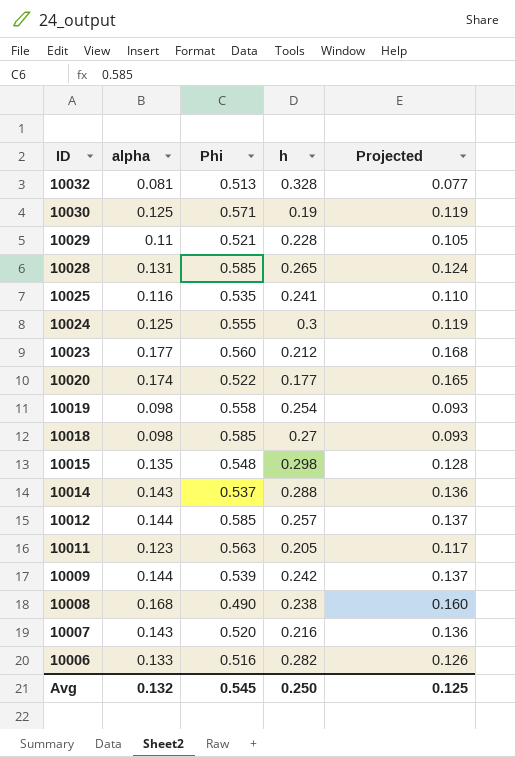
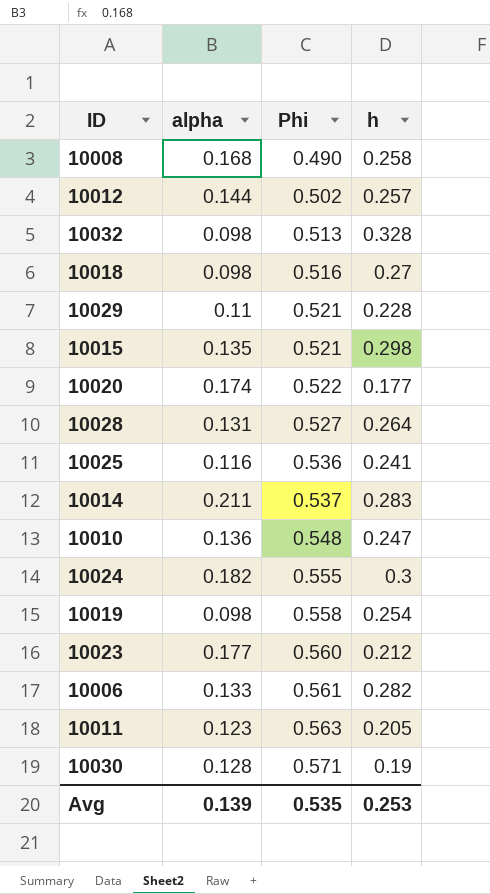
row order: ID descending -> Phi ascending
column Projected | formula: [alpha] * 0.95 -> none
row 10009: 0.144 | 0.539 | 0.242 | 0.137 -> none
row 10007: 0.143 | 0.520 | 0.216 | 0.136 -> none
10008 | h: 0.238 -> 0.258
10012 | Phi: 0.585 -> 0.502
10032 | alpha: 0.081 -> 0.098
10018 | Phi: 0.585 -> 0.516
10015 | Phi: 0.548 -> 0.521
10028 | Phi: 0.585 -> 0.527
10028 | h: 0.265 -> 0.264
10025 | Phi: 0.535 -> 0.536
10014 | alpha: 0.143 -> 0.211
10014 | h: 0.288 -> 0.283
row 10010: none -> 0.136 | 0.548 | 0.247
10024 | alpha: 0.125 -> 0.182
10006 | Phi: 0.516 -> 0.561
10030 | alpha: 0.125 -> 0.128
Avg | alpha: 0.132 -> 0.139
Avg | Phi: 0.545 -> 0.535
Avg | h: 0.250 -> 0.253

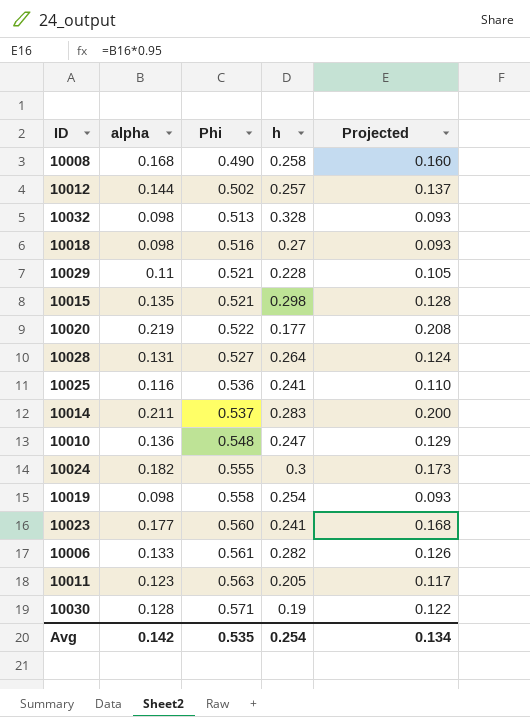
column Projected | formula: none -> [alpha] * 0.95
10020 | alpha: 0.174 -> 0.219
10023 | h: 0.212 -> 0.241
Avg | alpha: 0.139 -> 0.142
Avg | h: 0.253 -> 0.254

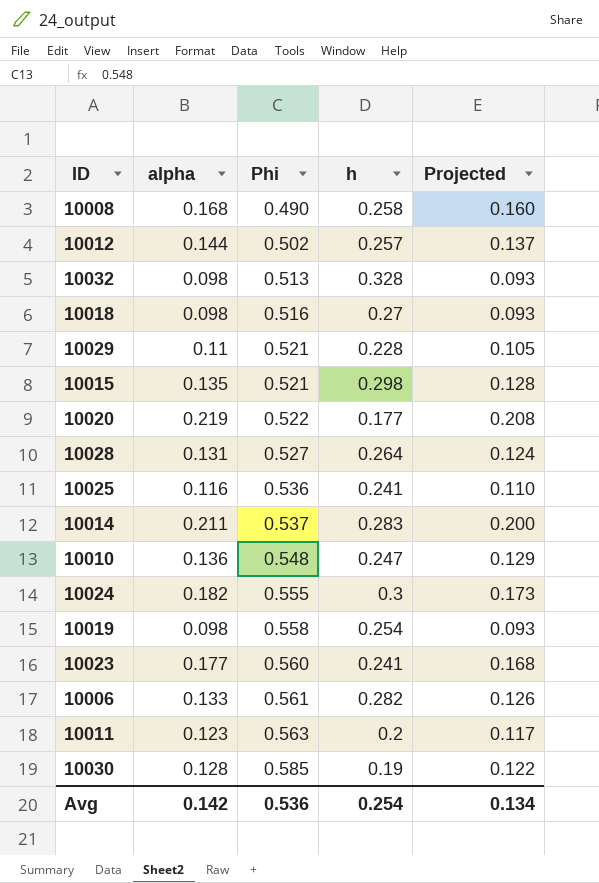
10011 | h: 0.205 -> 0.2
10030 | Phi: 0.571 -> 0.585
Avg | Phi: 0.535 -> 0.536

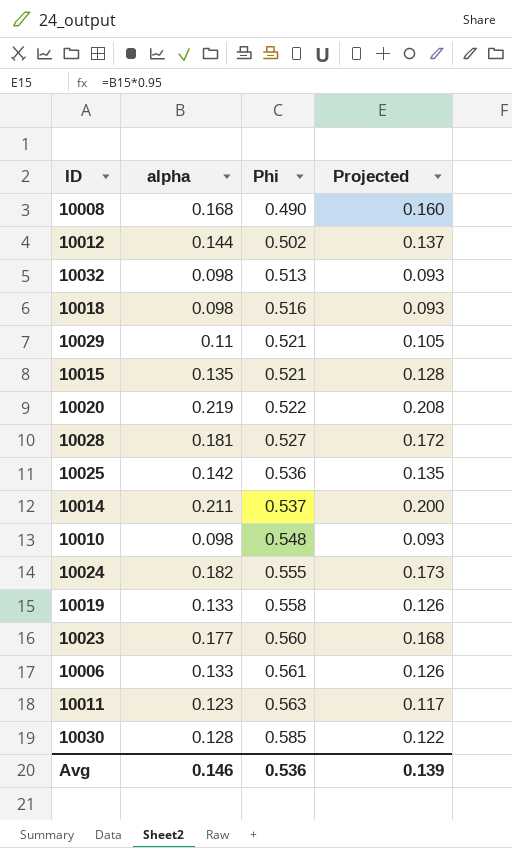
column h | position: 4 -> none
10028 | alpha: 0.131 -> 0.181
10028 | Projected: 0.124 -> 0.172
10025 | alpha: 0.116 -> 0.142
10025 | Projected: 0.110 -> 0.135
10010 | alpha: 0.136 -> 0.098
10010 | Projected: 0.129 -> 0.093
10019 | alpha: 0.098 -> 0.133
10019 | Projected: 0.093 -> 0.126
Avg | alpha: 0.142 -> 0.146
Avg | Projected: 0.134 -> 0.139

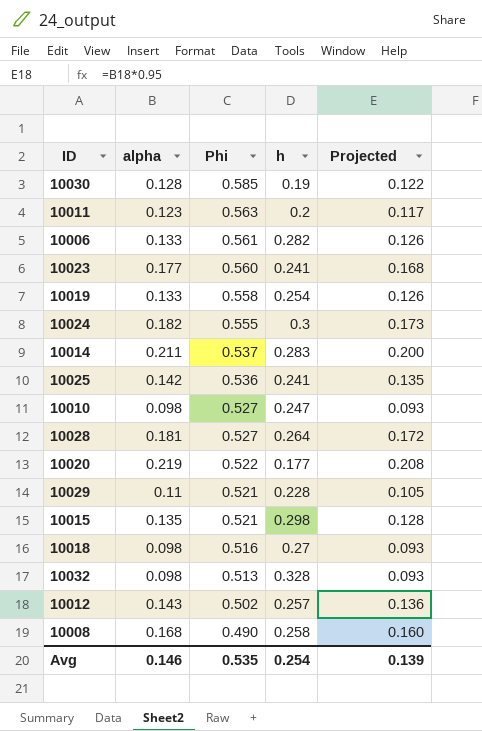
row order: Phi ascending -> Phi descending
column h | position: none -> 4
10010 | Phi: 0.548 -> 0.527
10012 | alpha: 0.144 -> 0.143
10012 | Projected: 0.137 -> 0.136
Avg | Phi: 0.536 -> 0.535

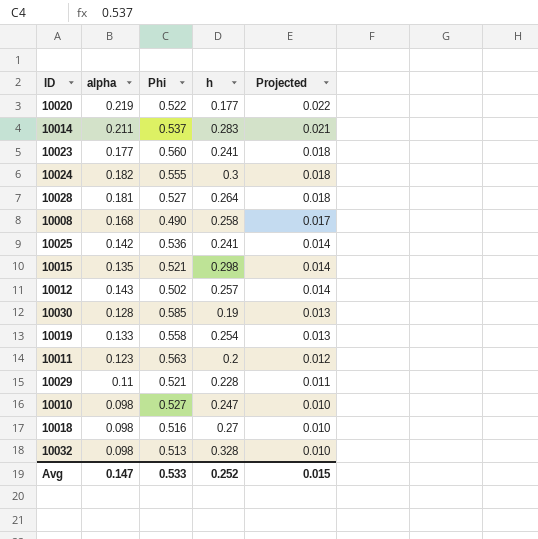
row order: Phi descending -> Projected descending
column Projected | formula: [alpha] * 0.95 -> [alpha] * 0.1
row 10006: 0.133 | 0.561 | 0.282 | 0.126 -> none
Avg | alpha: 0.146 -> 0.147
Avg | Phi: 0.535 -> 0.533
Avg | h: 0.254 -> 0.252
Avg | Projected: 0.139 -> 0.015

